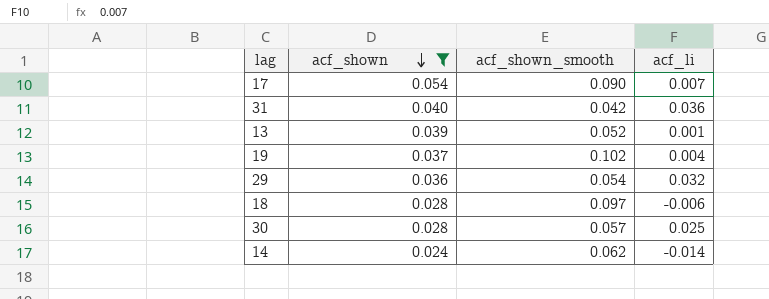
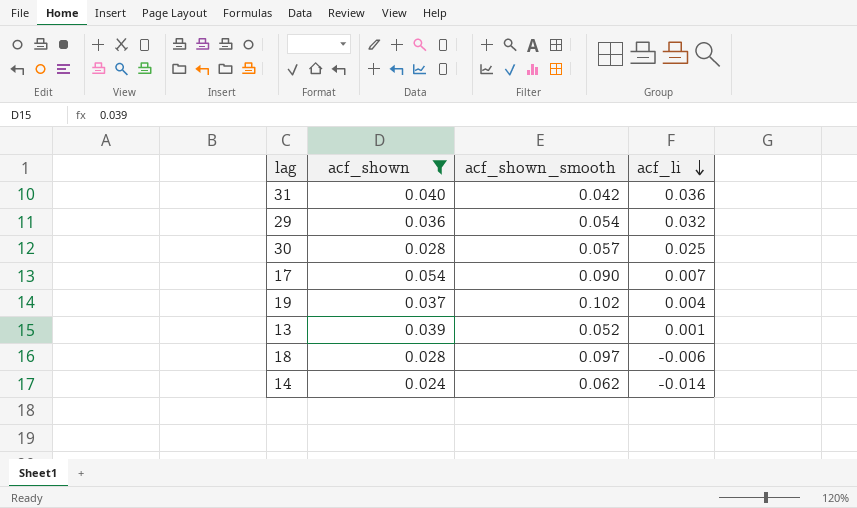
row order: acf_shown descending -> acf_li descending

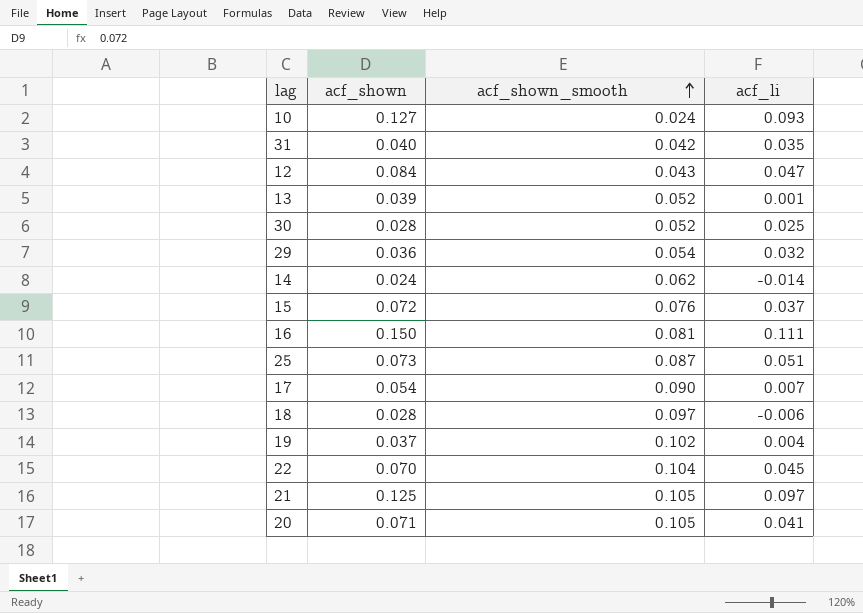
filter: acf_shown <= 0.054 -> none
row order: acf_li descending -> acf_shown_smooth ascending
31 | acf_li: 0.036 -> 0.035
30 | acf_shown_smooth: 0.057 -> 0.052

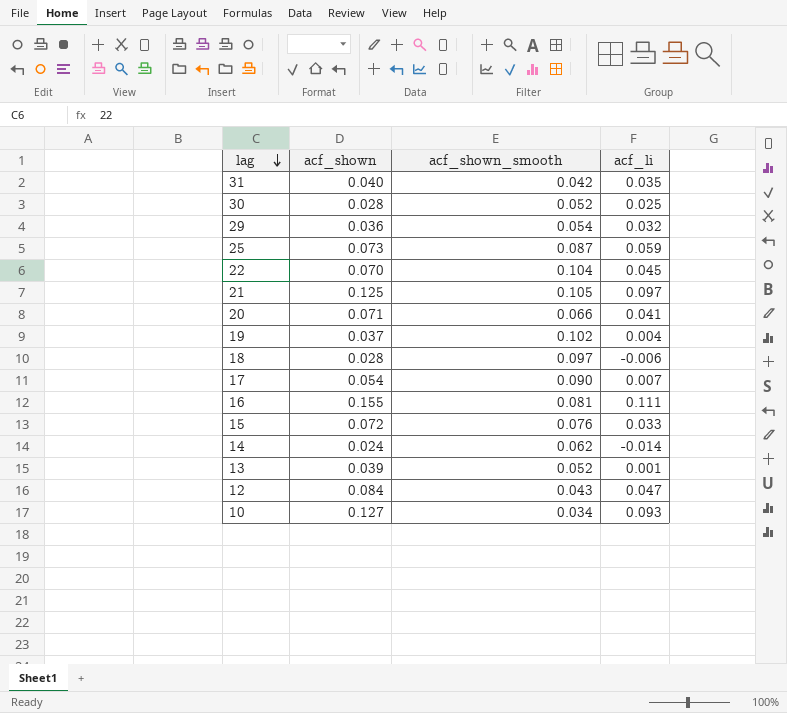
row order: acf_shown_smooth ascending -> lag descending
25 | acf_li: 0.051 -> 0.059
20 | acf_shown_smooth: 0.105 -> 0.066
16 | acf_shown: 0.150 -> 0.155
15 | acf_li: 0.037 -> 0.033
10 | acf_shown_smooth: 0.024 -> 0.034

